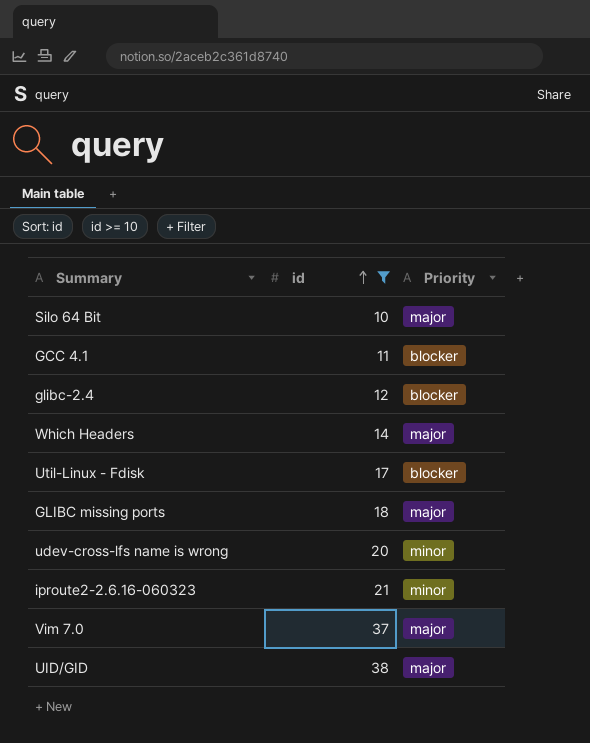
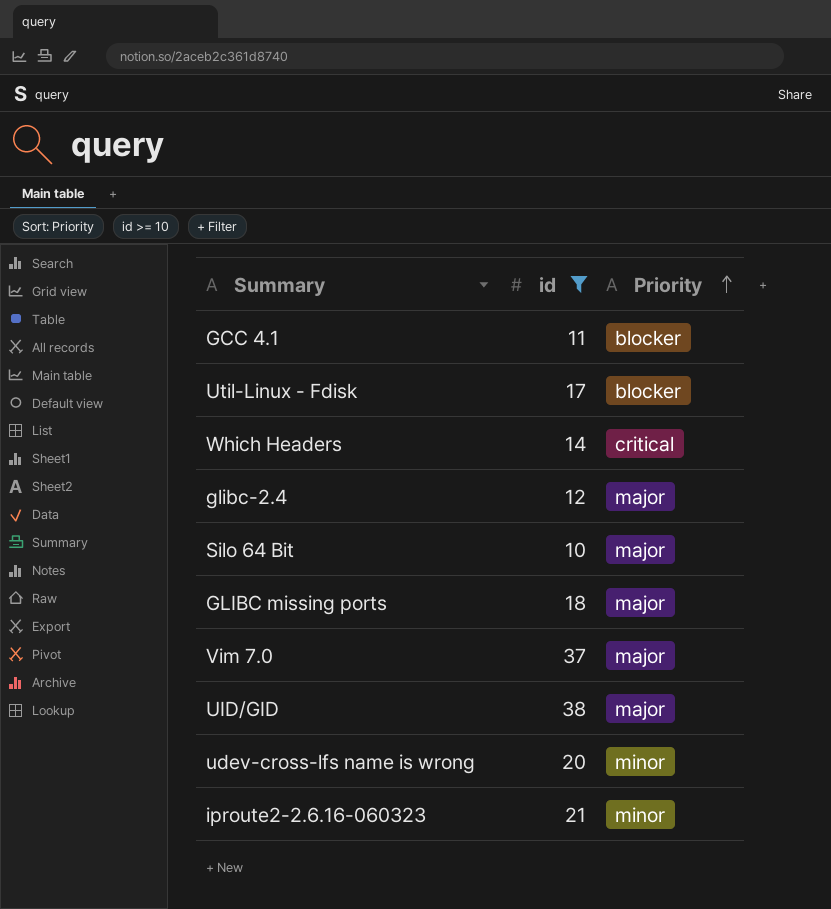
row order: id ascending -> Priority ascending
Which Headers | Priority: major -> critical
glibc-2.4 | Priority: blocker -> major

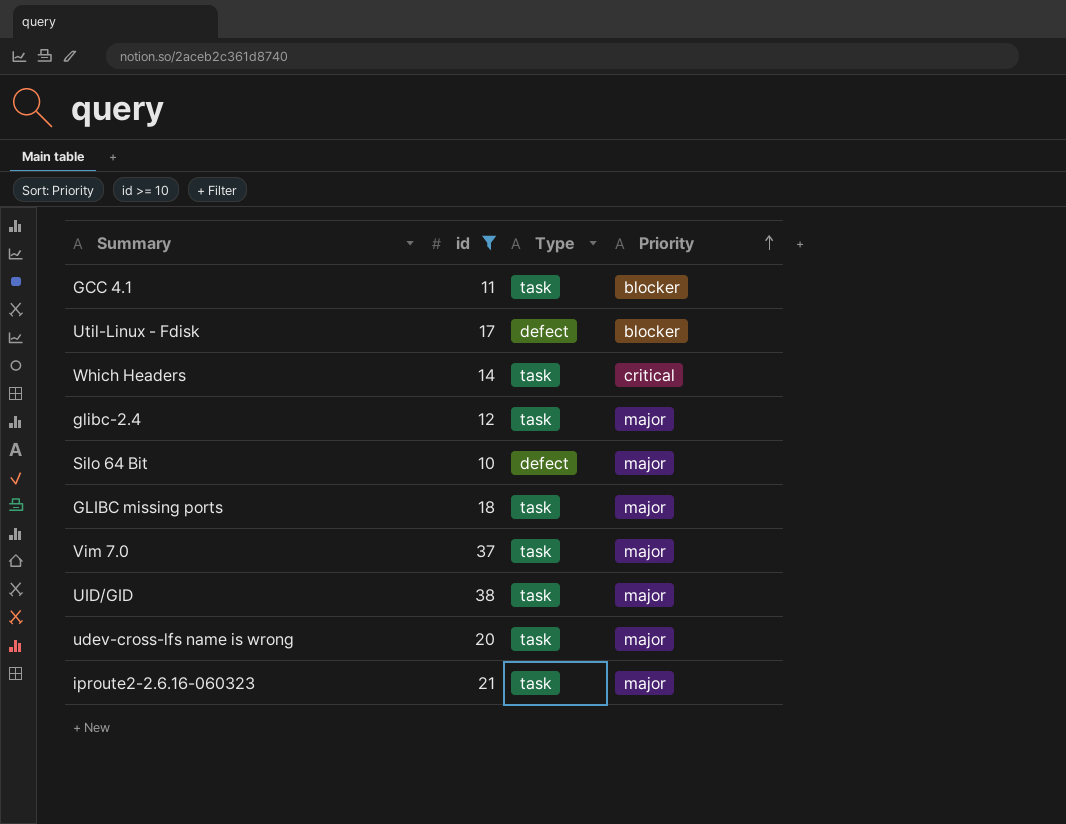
column Type | position: none -> 3
udev-cross-lfs name is wrong | Priority: minor -> major
iproute2-2.6.16-060323 | Priority: minor -> major

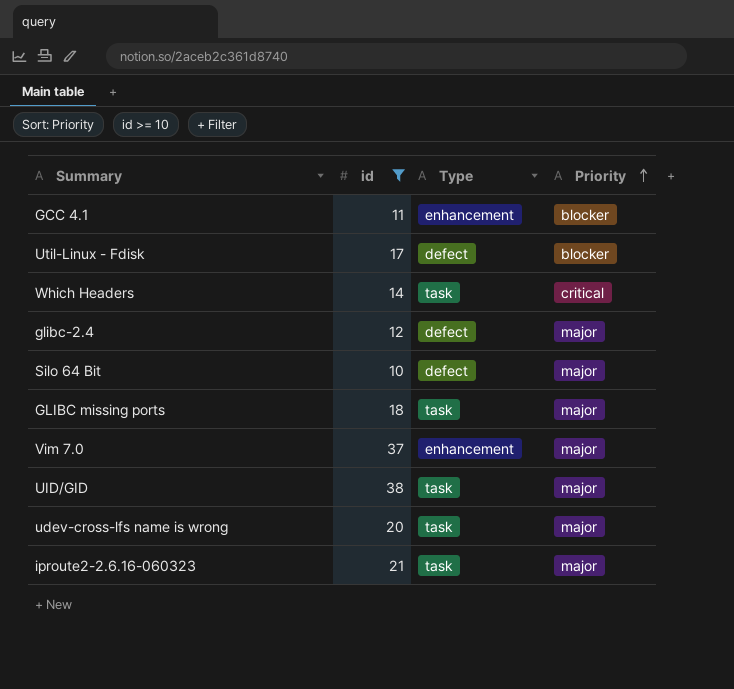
GCC 4.1 | Type: task -> enhancement
glibc-2.4 | Type: task -> defect
Vim 7.0 | Type: task -> enhancement

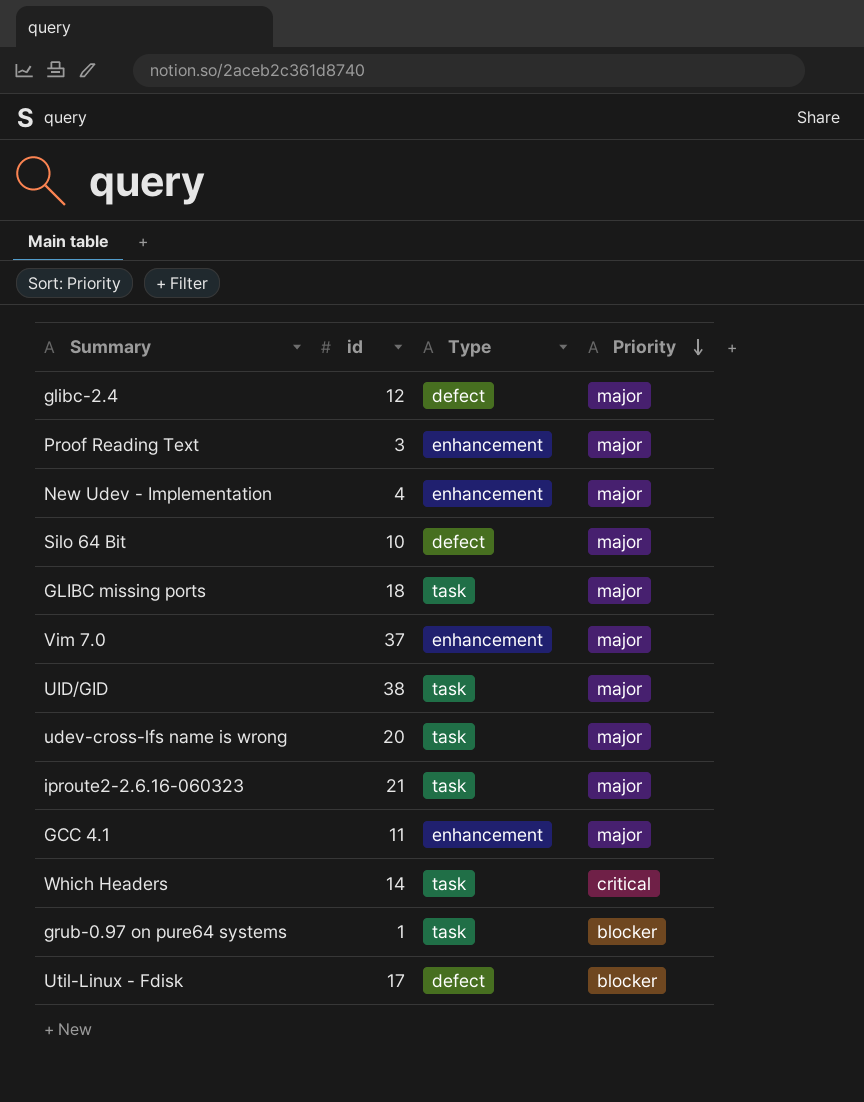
filter: id >= 10 -> none
row order: Priority ascending -> Priority descending
GCC 4.1 | Priority: blocker -> major

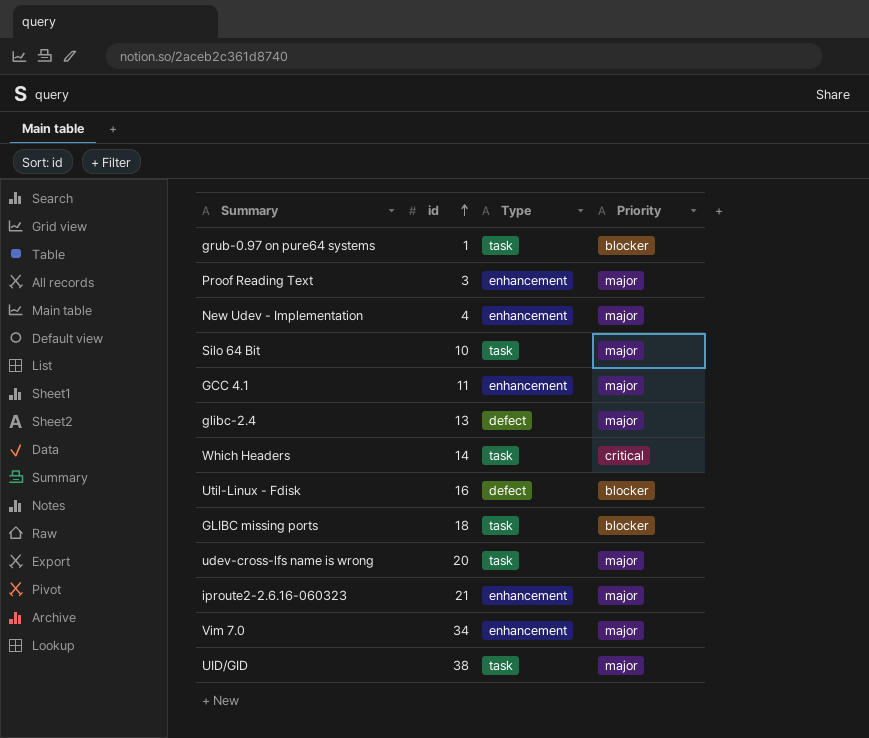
row order: Priority descending -> id ascending
Silo 64 Bit | Type: defect -> task
glibc-2.4 | id: 12 -> 13
Util-Linux - Fdisk | id: 17 -> 16
GLIBC missing ports | Priority: major -> blocker
iproute2-2.6.16-060323 | Type: task -> enhancement
Vim 7.0 | id: 37 -> 34

